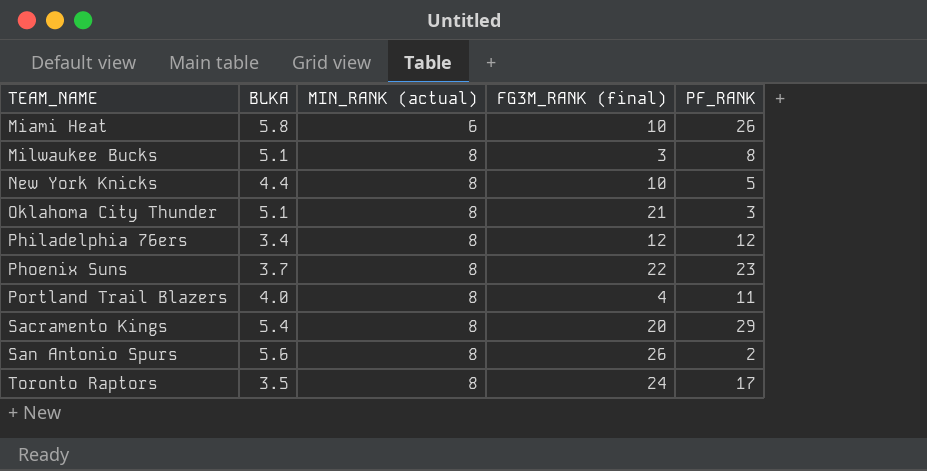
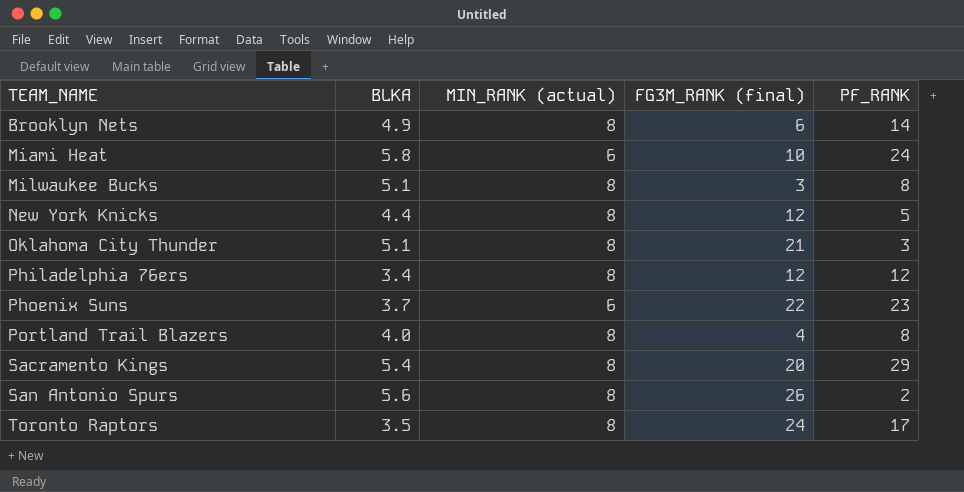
row Brooklyn Nets: none -> 4.9 | 8 | 6 | 14
Miami Heat | PF_RANK: 26 -> 24
New York Knicks | FG3M_RANK (final): 10 -> 12
Phoenix Suns | MIN_RANK (actual): 8 -> 6
Portland Trail Blazers | PF_RANK: 11 -> 8

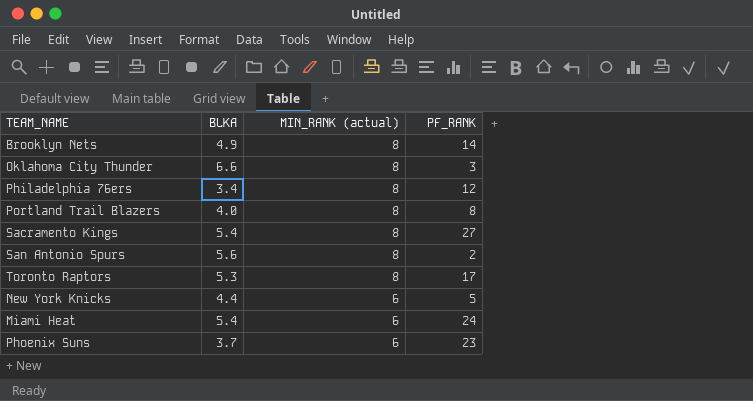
row order: TEAM_NAME ascending -> MIN_RANK (actual) descending
column FG3M_RANK (final) | position: 4 -> none
row Milwaukee Bucks: 5.1 | 8 | 3 | 8 -> none
Oklahoma City Thunder | BLKA: 5.1 -> 6.6
Sacramento Kings | PF_RANK: 29 -> 27
Toronto Raptors | BLKA: 3.5 -> 5.3
New York Knicks | MIN_RANK (actual): 8 -> 6
Miami Heat | BLKA: 5.8 -> 5.4

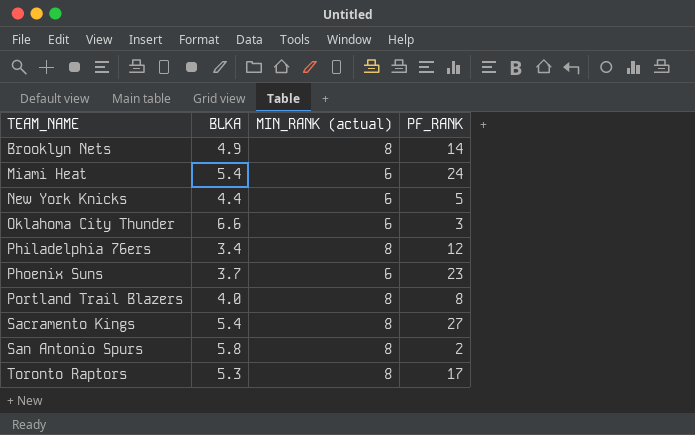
row order: MIN_RANK (actual) descending -> TEAM_NAME ascending
Oklahoma City Thunder | MIN_RANK (actual): 8 -> 6
San Antonio Spurs | BLKA: 5.6 -> 5.8

